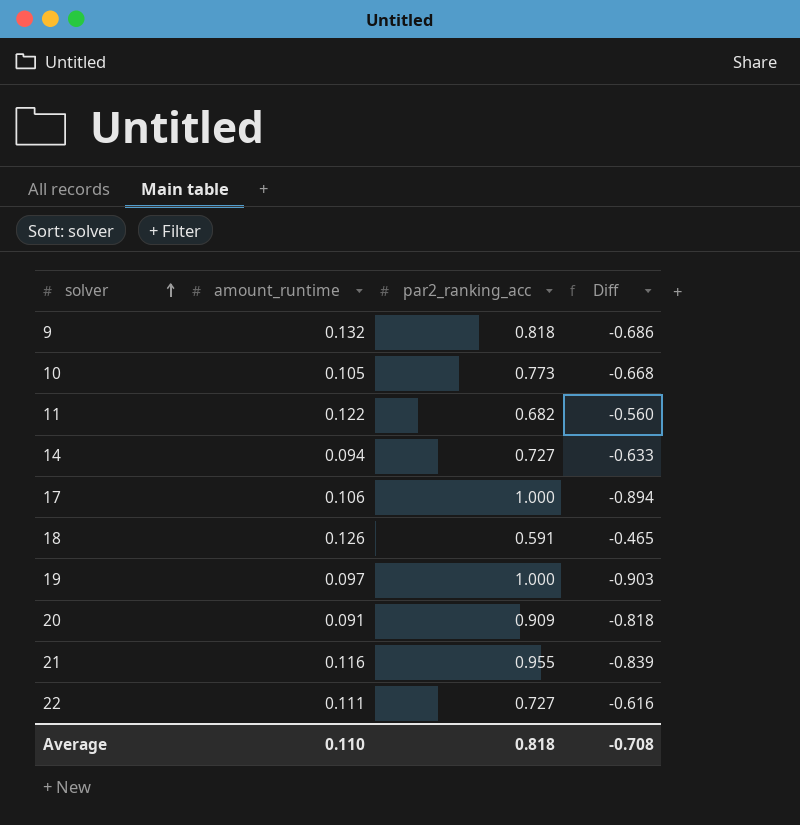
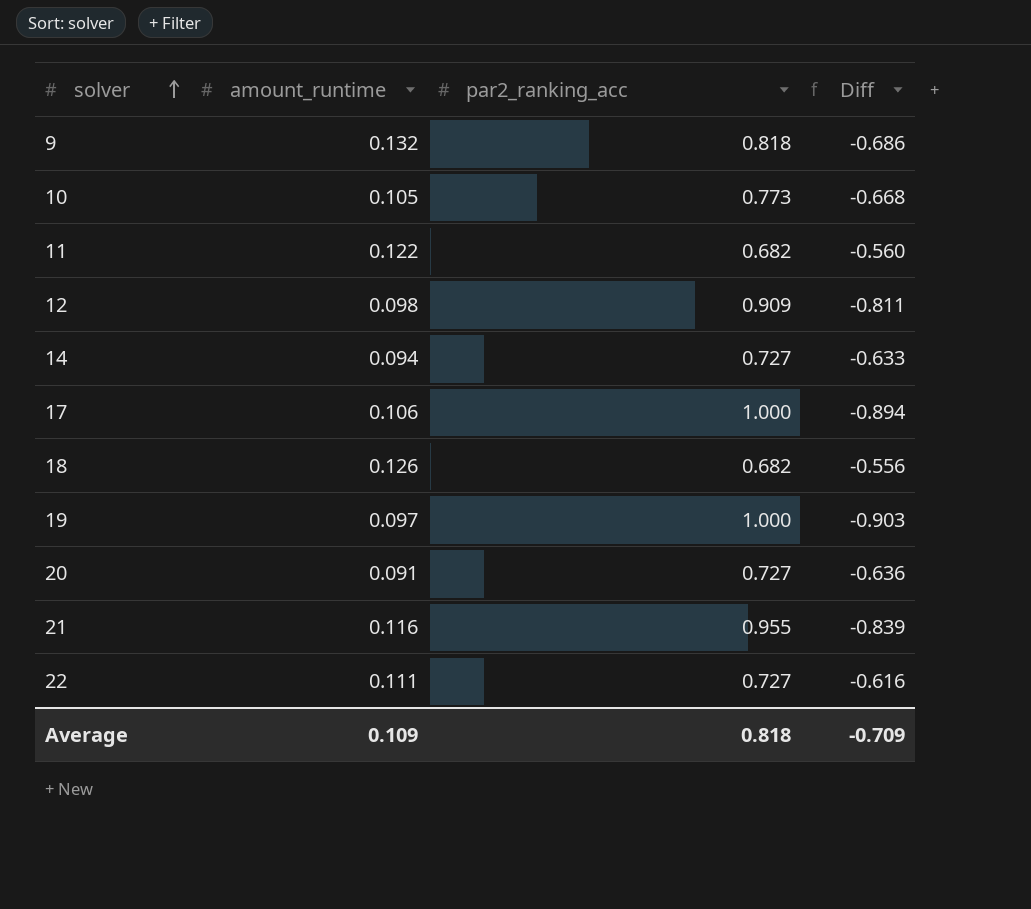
row 12: none -> 0.098 | 0.909 | -0.811
18 | par2_ranking_acc: 0.591 -> 0.682
18 | Diff: -0.465 -> -0.556
20 | par2_ranking_acc: 0.909 -> 0.727
20 | Diff: -0.818 -> -0.636
Average | amount_runtime: 0.110 -> 0.109
Average | Diff: -0.708 -> -0.709

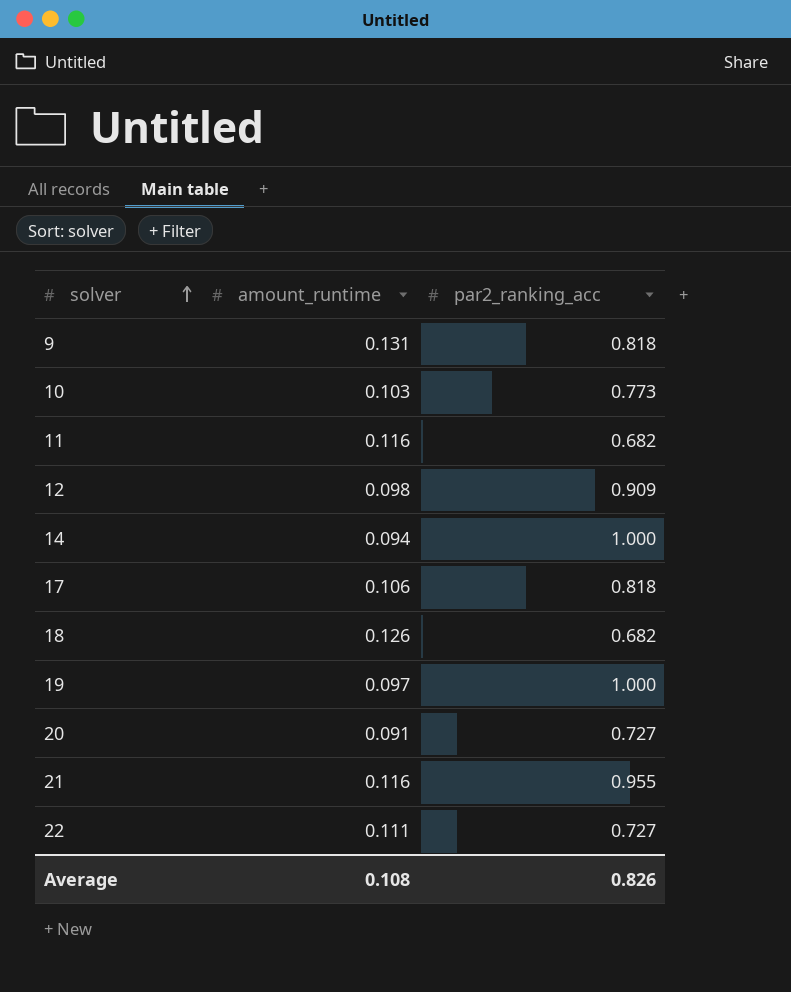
column Diff | formula: [amount_runtime] - [par2_ranking_acc] -> none
9 | amount_runtime: 0.132 -> 0.131
10 | amount_runtime: 0.105 -> 0.103
11 | amount_runtime: 0.122 -> 0.116
14 | par2_ranking_acc: 0.727 -> 1.000
17 | par2_ranking_acc: 1.000 -> 0.818
Average | amount_runtime: 0.109 -> 0.108
Average | par2_ranking_acc: 0.818 -> 0.826

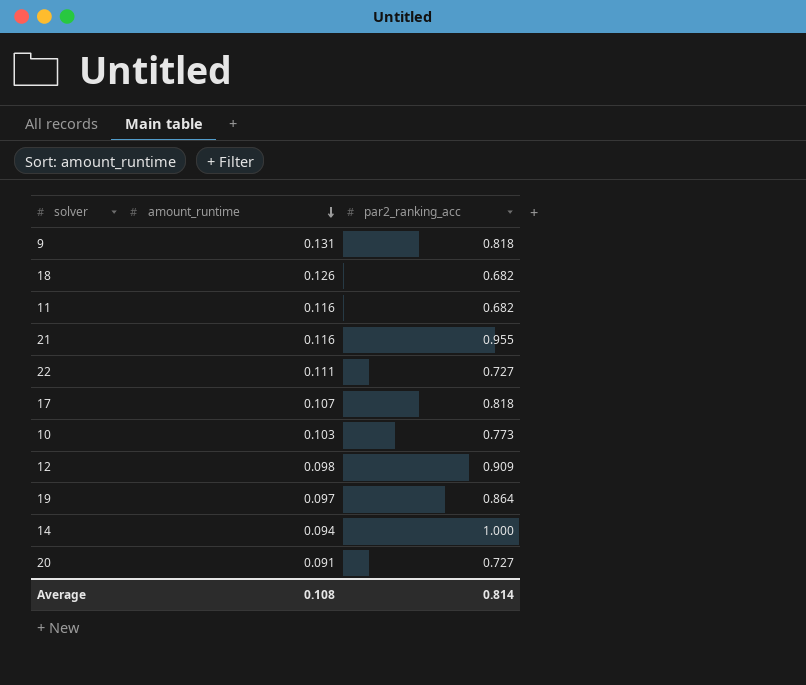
row order: solver ascending -> amount_runtime descending
17 | amount_runtime: 0.106 -> 0.107
19 | par2_ranking_acc: 1.000 -> 0.864
Average | par2_ranking_acc: 0.826 -> 0.814

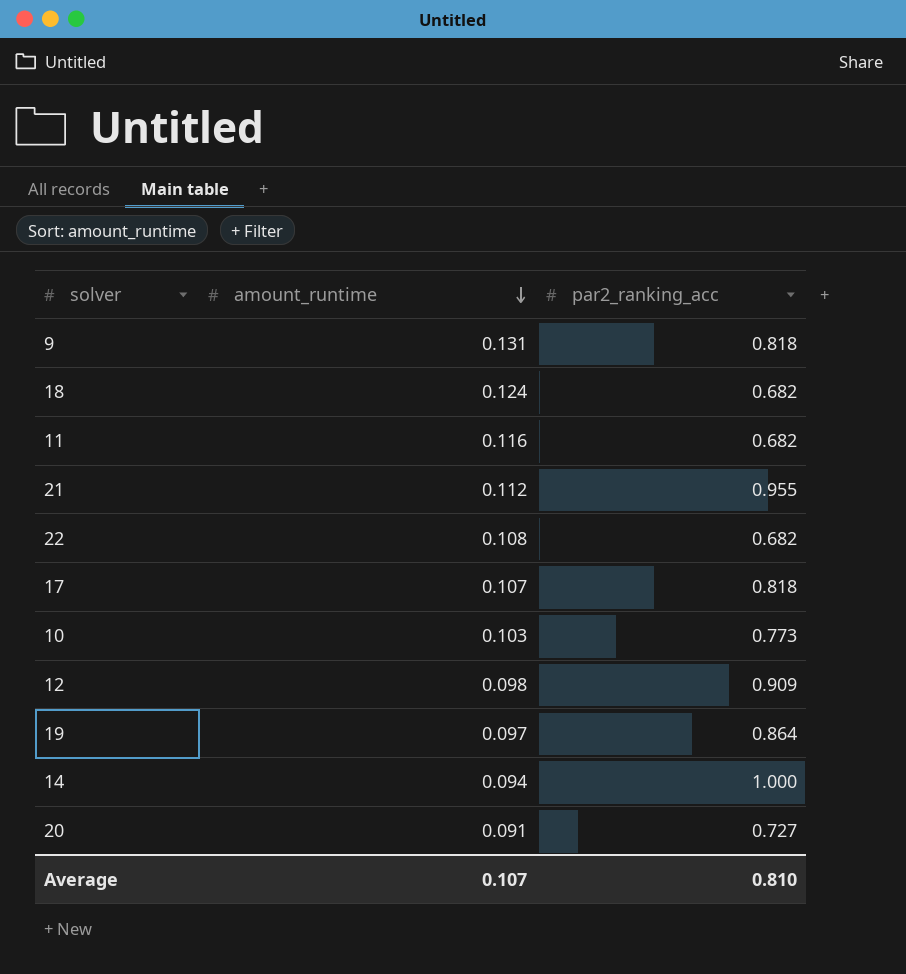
18 | amount_runtime: 0.126 -> 0.124
21 | amount_runtime: 0.116 -> 0.112
22 | amount_runtime: 0.111 -> 0.108
22 | par2_ranking_acc: 0.727 -> 0.682
Average | amount_runtime: 0.108 -> 0.107
Average | par2_ranking_acc: 0.814 -> 0.810

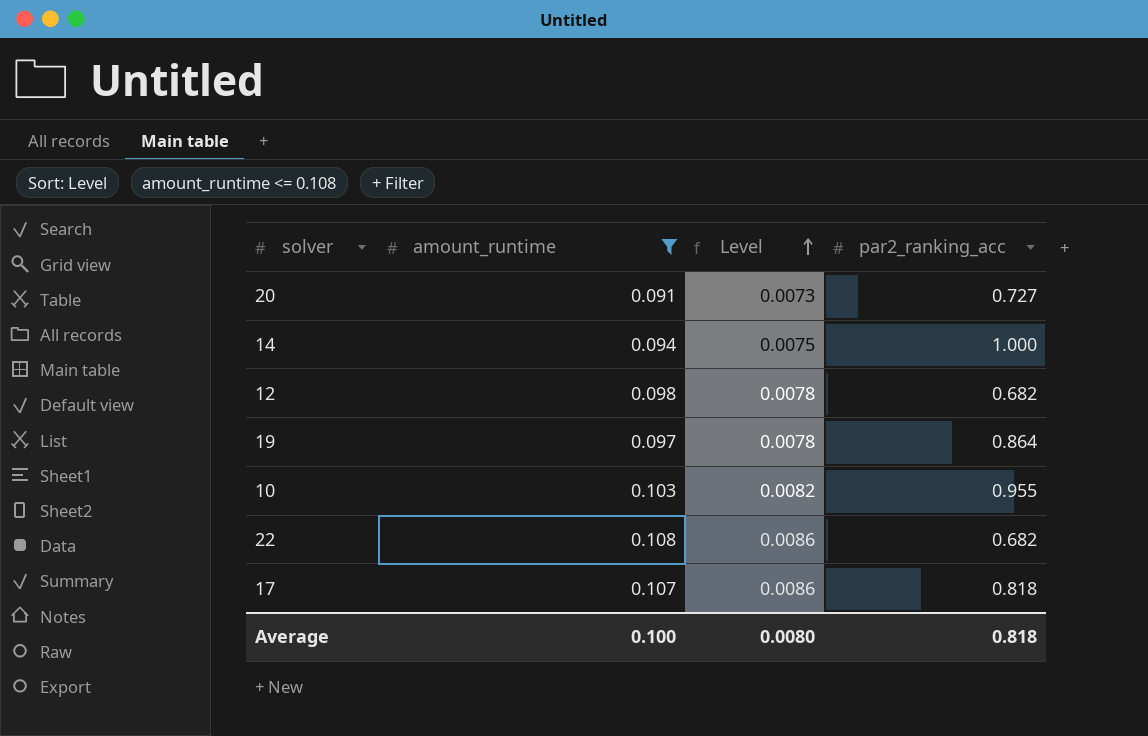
filter: none -> amount_runtime <= 0.108
row order: amount_runtime descending -> Level ascending
column Level | formula: none -> [amount_runtime] * 0.08
12 | par2_ranking_acc: 0.909 -> 0.682
10 | par2_ranking_acc: 0.773 -> 0.955
Average | amount_runtime: 0.107 -> 0.100
Average | par2_ranking_acc: 0.810 -> 0.818

